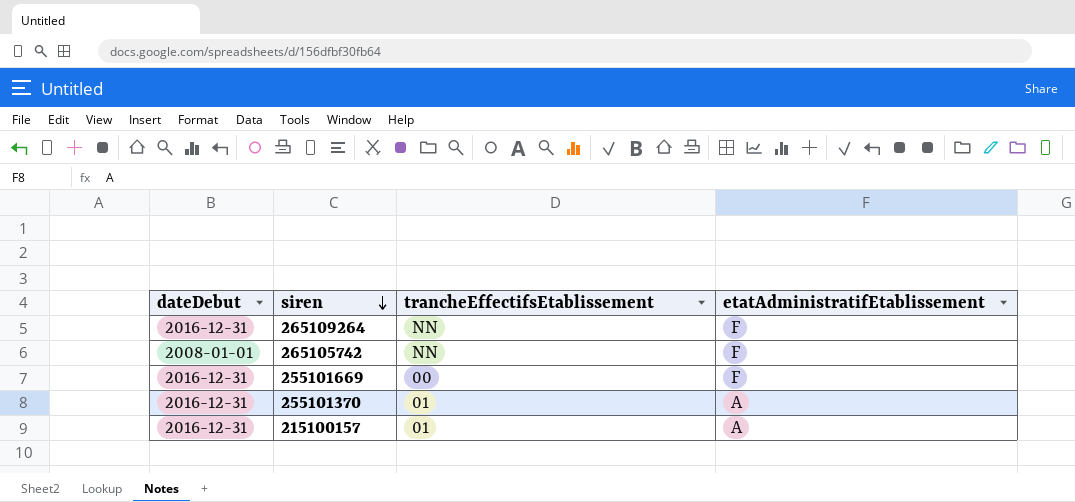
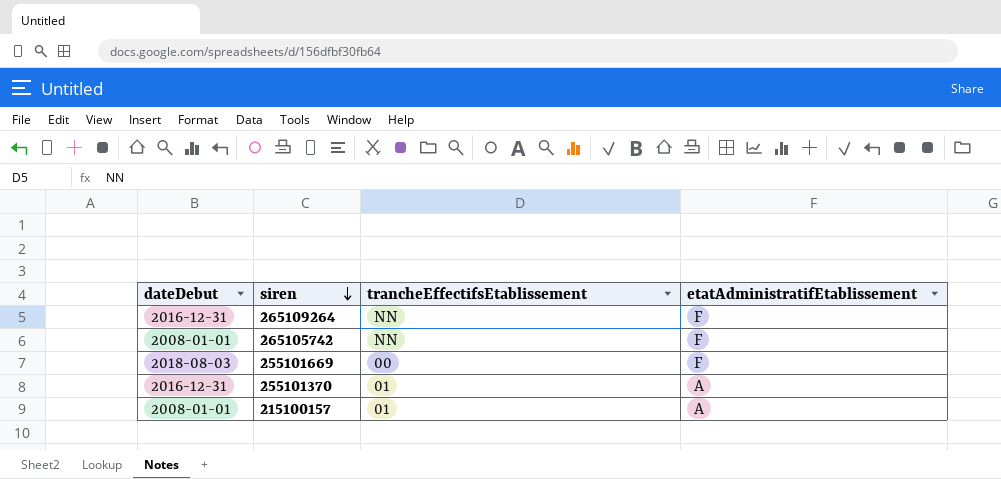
255101669 | dateDebut: 2016-12-31 -> 2018-08-03
215100157 | dateDebut: 2016-12-31 -> 2008-01-01

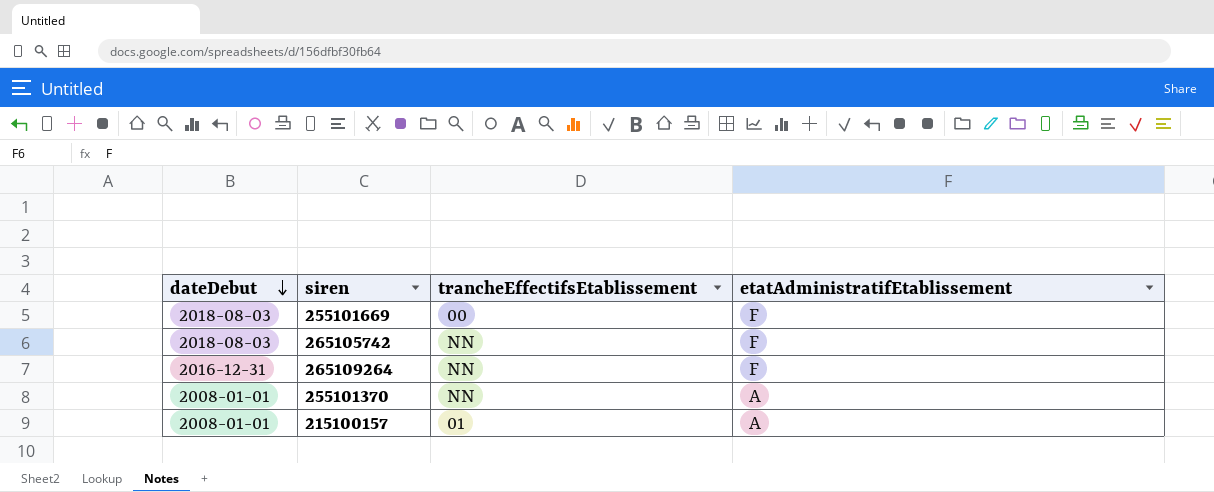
row order: siren descending -> dateDebut descending
265105742 | dateDebut: 2008-01-01 -> 2018-08-03
255101370 | dateDebut: 2016-12-31 -> 2008-01-01
255101370 | trancheEffectifsEtablissement: 01 -> NN

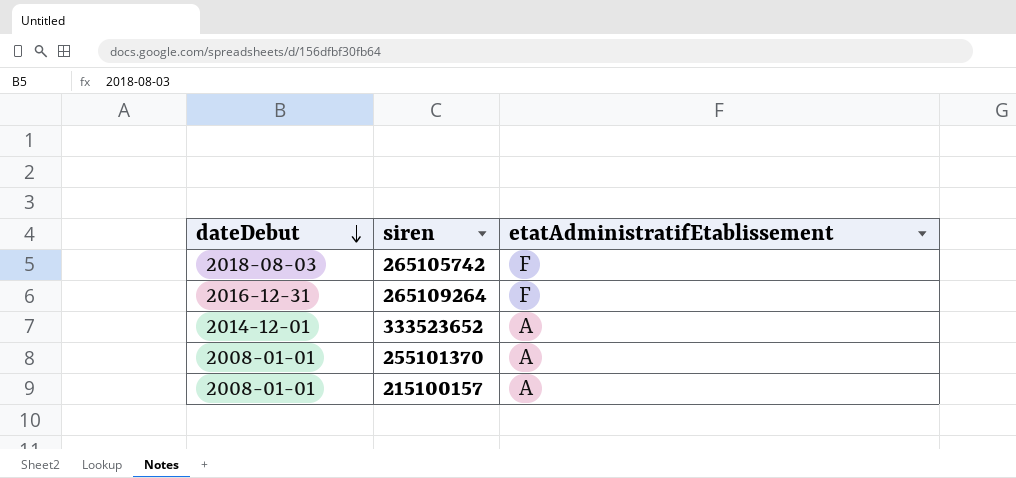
column trancheEffectifsEtablissement | position: 3 -> none
row 255101669: 2018-08-03 | 00 | F -> none
row 333523652: none -> 2014-12-01 | A

